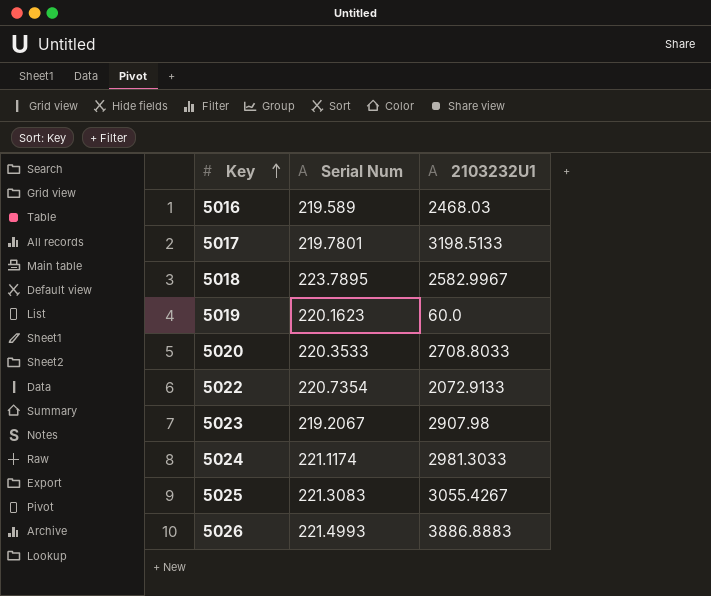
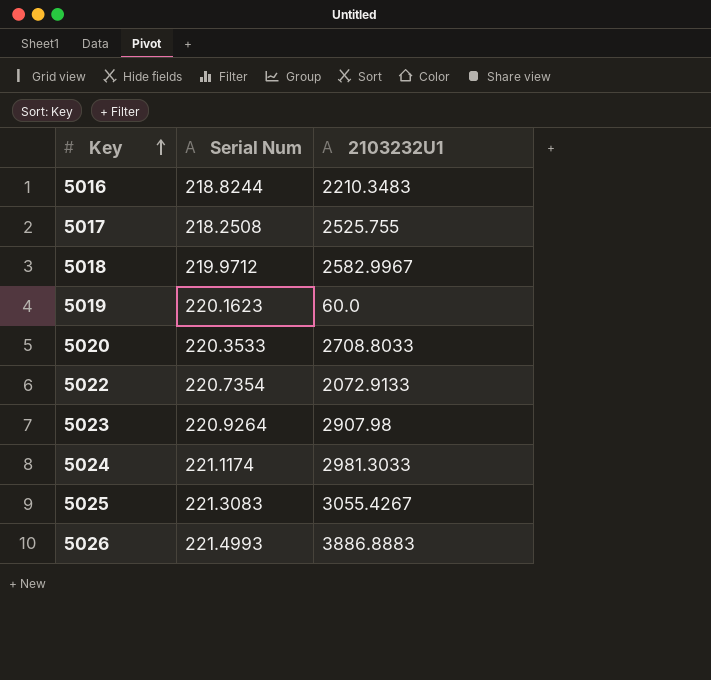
5016 | Serial Num: 219.589 -> 218.8244
5016 | 2103232U1: 2468.03 -> 2210.3483
5017 | Serial Num: 219.7801 -> 218.2508
5017 | 2103232U1: 3198.5133 -> 2525.755
5018 | Serial Num: 223.7895 -> 219.9712
5023 | Serial Num: 219.2067 -> 220.9264

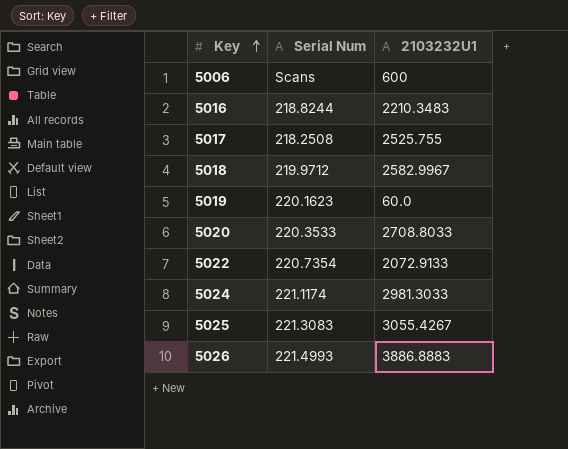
row 5023: 220.9264 | 2907.98 -> none
row 5006: none -> Scans | 600

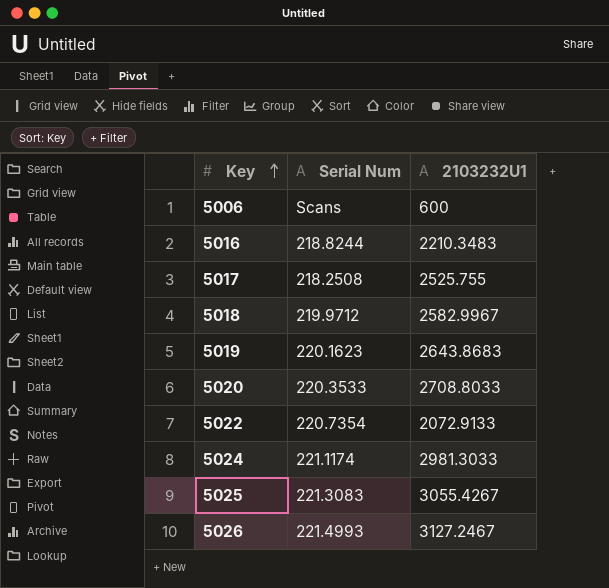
5019 | 2103232U1: 60.0 -> 2643.8683
5026 | 2103232U1: 3886.8883 -> 3127.2467

